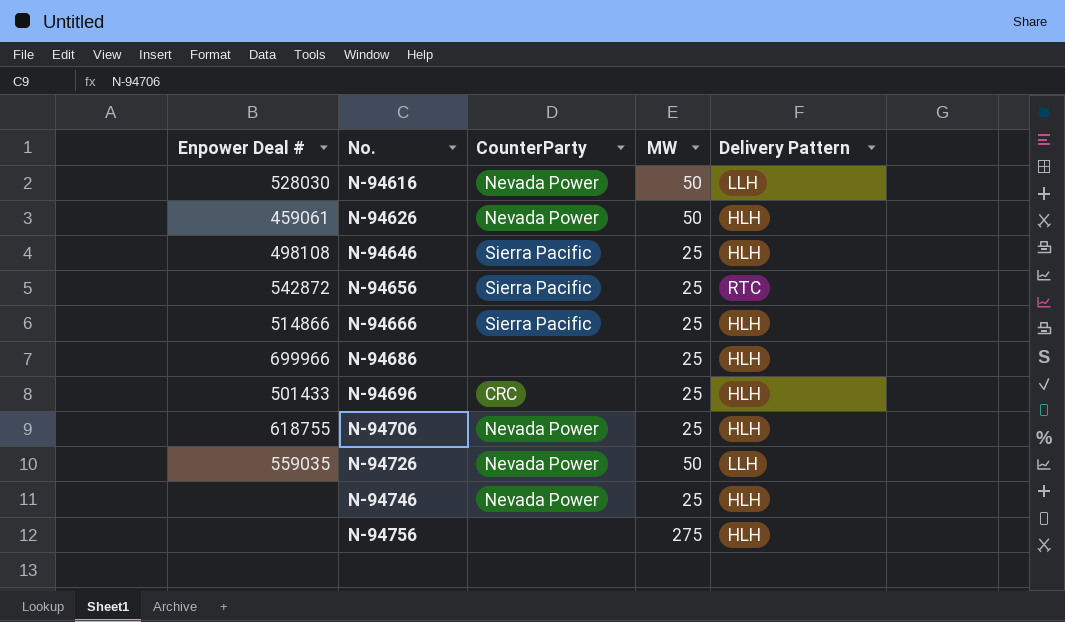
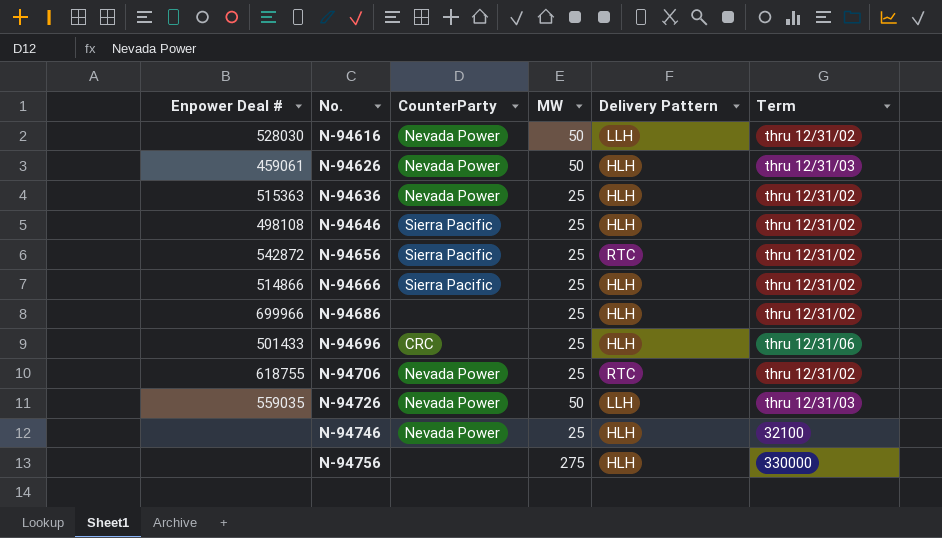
column Term | position: none -> 6
row N-94636: none -> 515363 | Nevada Power | 25 | HLH | thru 12/31/02
N-94706 | Delivery Pattern: HLH -> RTC

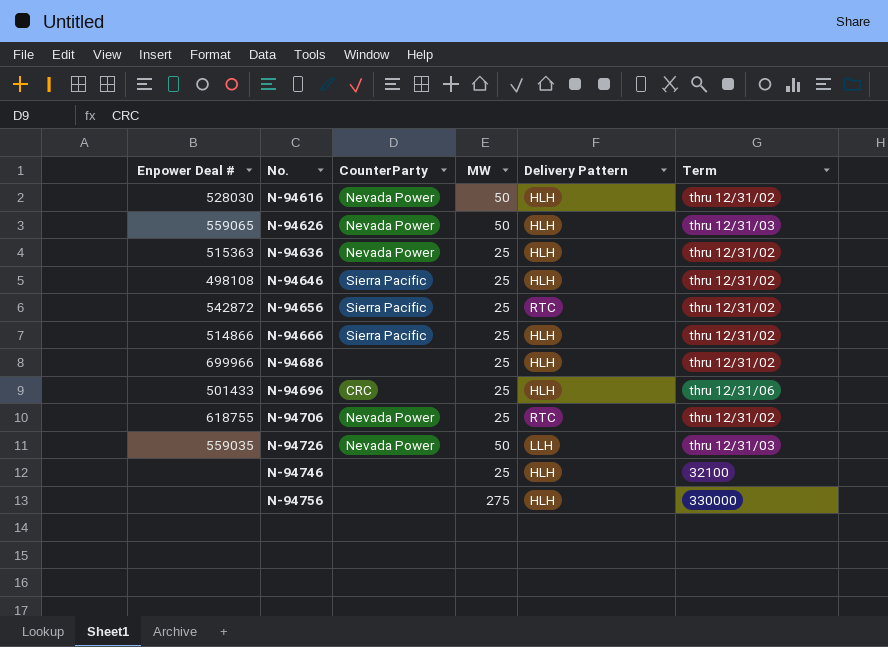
N-94616 | Delivery Pattern: LLH -> HLH
N-94626 | Enpower Deal #: 459061 -> 559065
N-94746 | CounterParty: Nevada Power -> none

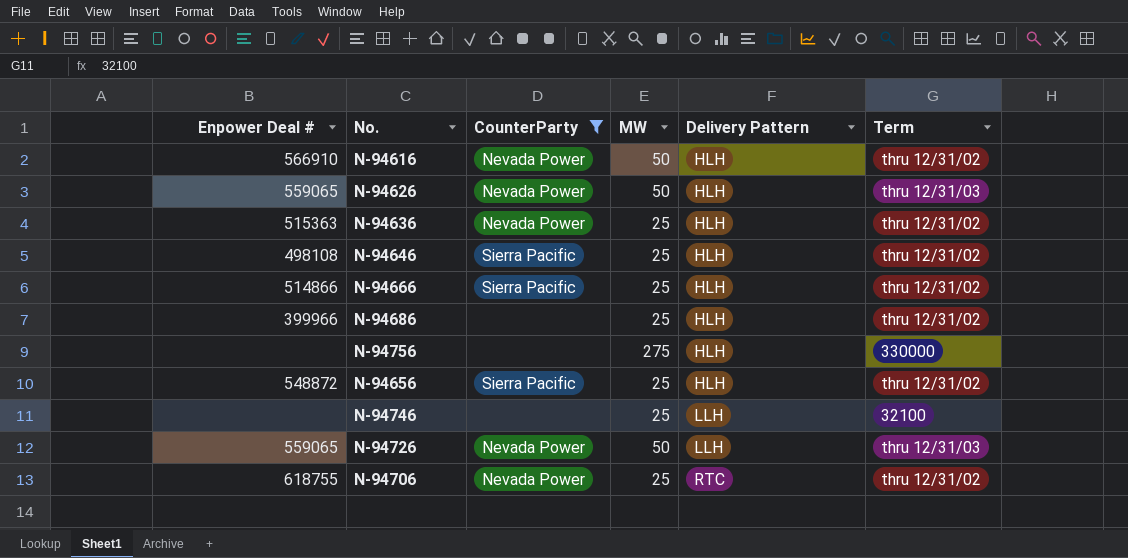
filter: none -> CounterParty != CRC
row order: No. ascending -> Delivery Pattern ascending
N-94616 | Enpower Deal #: 528030 -> 566910
N-94686 | Enpower Deal #: 699966 -> 399966
N-94656 | Enpower Deal #: 542872 -> 548872
N-94656 | Delivery Pattern: RTC -> HLH
N-94746 | Delivery Pattern: HLH -> LLH
N-94726 | Enpower Deal #: 559035 -> 559065

